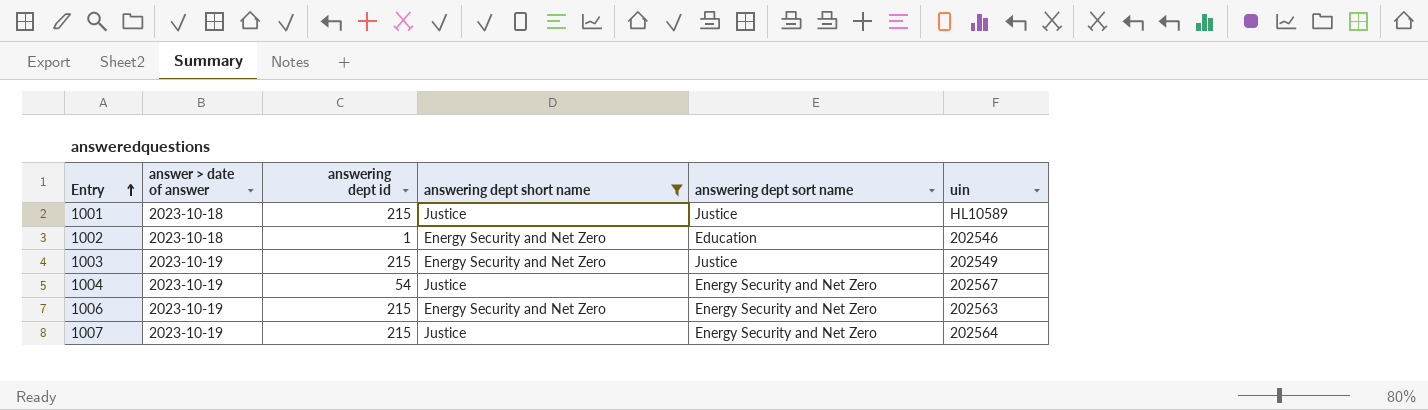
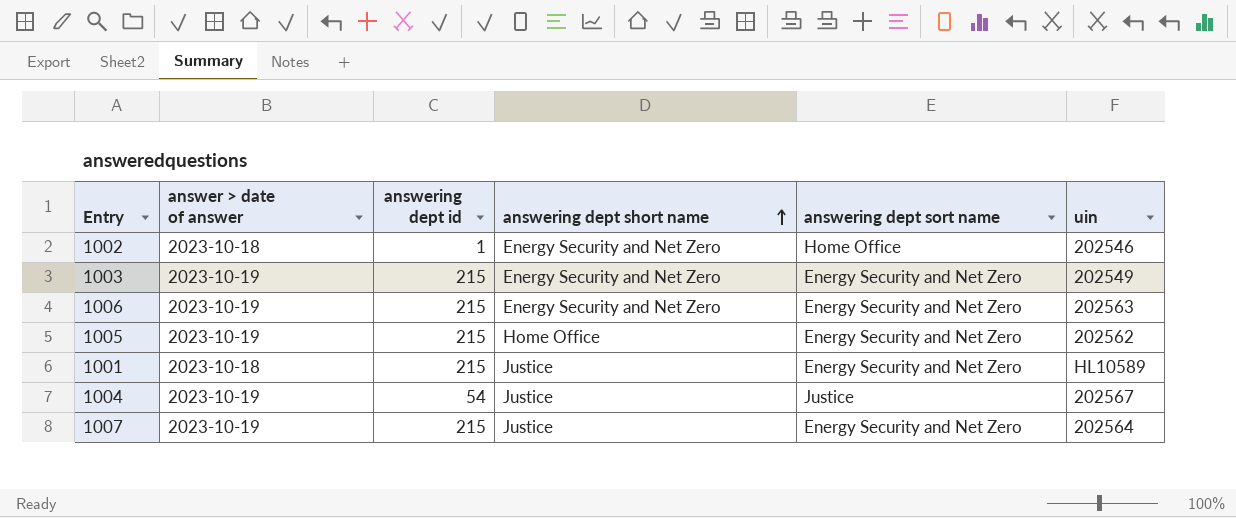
filter: answering dept short name != Home Office -> none
row order: Entry ascending -> answering dept short name ascending
1002 | answering dept sort name: Education -> Home Office
1003 | answering dept sort name: Justice -> Energy Security and Net Zero
1001 | answering dept sort name: Justice -> Energy Security and Net Zero
1004 | answering dept sort name: Energy Security and Net Zero -> Justice

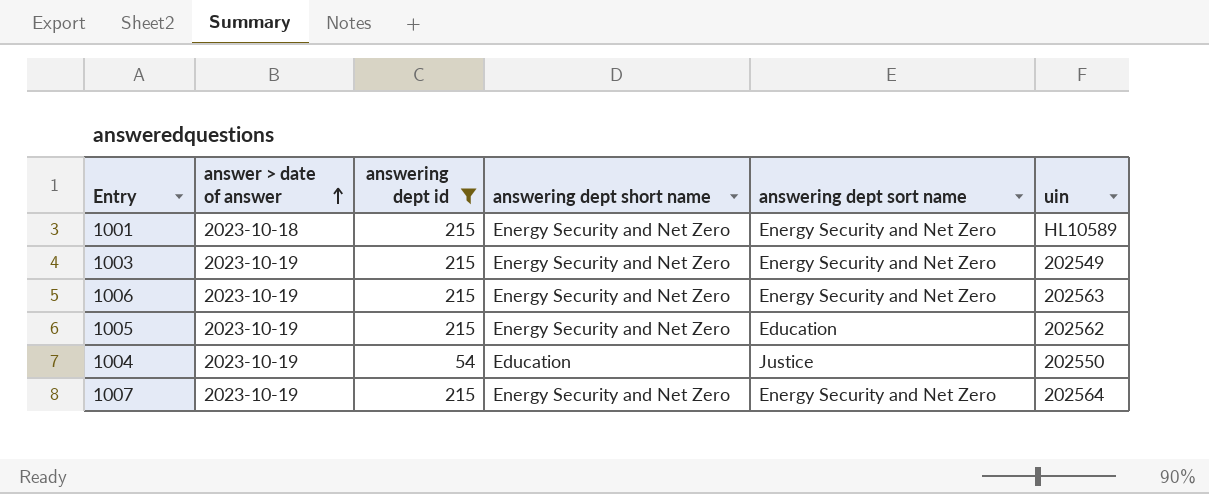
filter: none -> answering dept id != 1
row order: answering dept short name ascending -> answer > date of answer ascending
1001 | answering dept short name: Justice -> Energy Security and Net Zero
1005 | answering dept short name: Home Office -> Energy Security and Net Zero
1005 | answering dept sort name: Energy Security and Net Zero -> Education
1004 | answering dept short name: Justice -> Education
1004 | uin: 202567 -> 202550
1007 | answering dept short name: Justice -> Energy Security and Net Zero

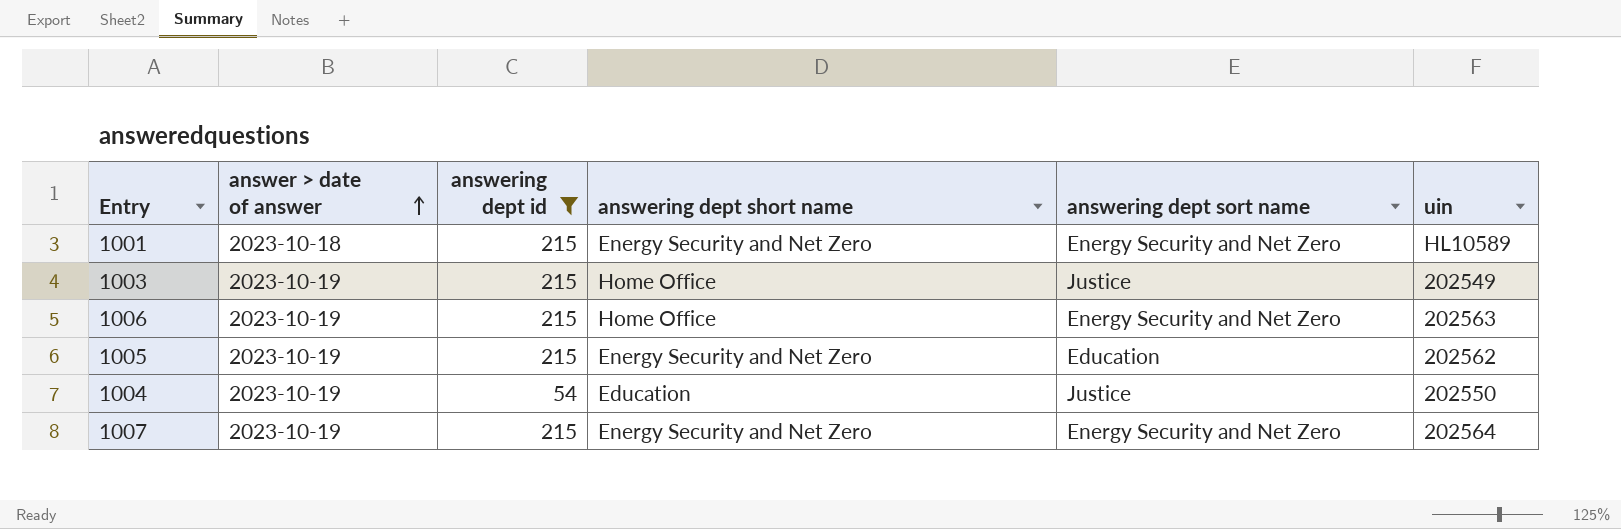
1003 | answering dept short name: Energy Security and Net Zero -> Home Office
1003 | answering dept sort name: Energy Security and Net Zero -> Justice
1006 | answering dept short name: Energy Security and Net Zero -> Home Office

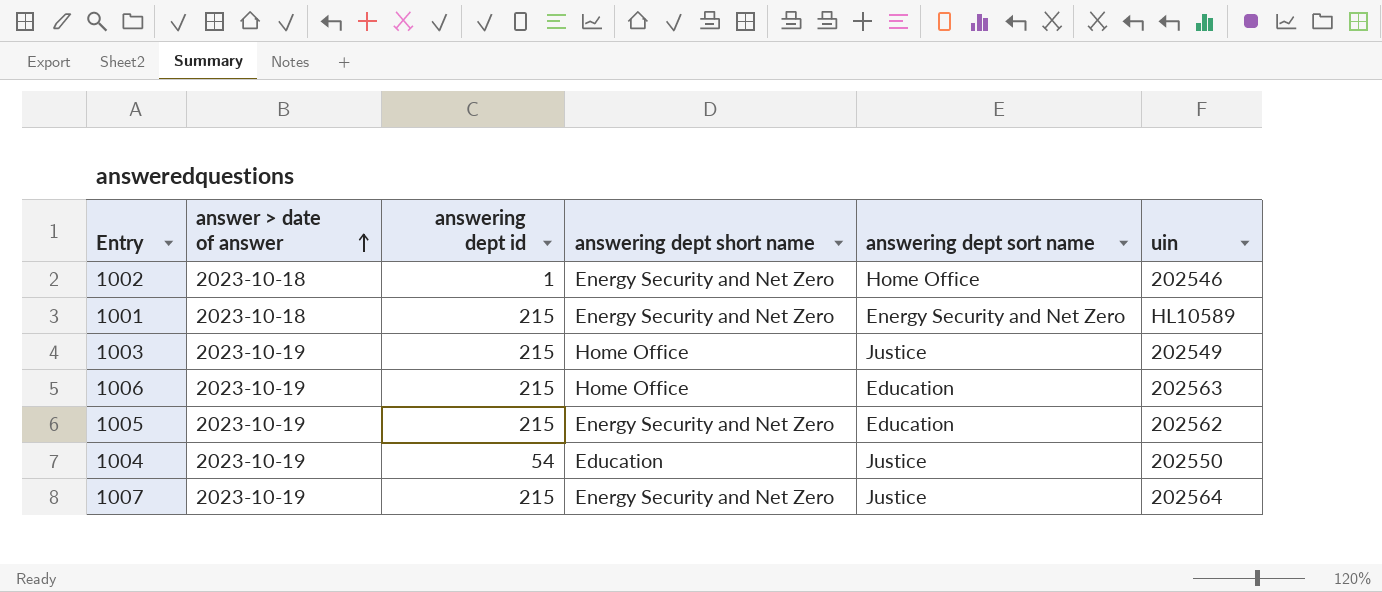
filter: answering dept id != 1 -> none
1006 | answering dept sort name: Energy Security and Net Zero -> Education
1007 | answering dept sort name: Energy Security and Net Zero -> Justice

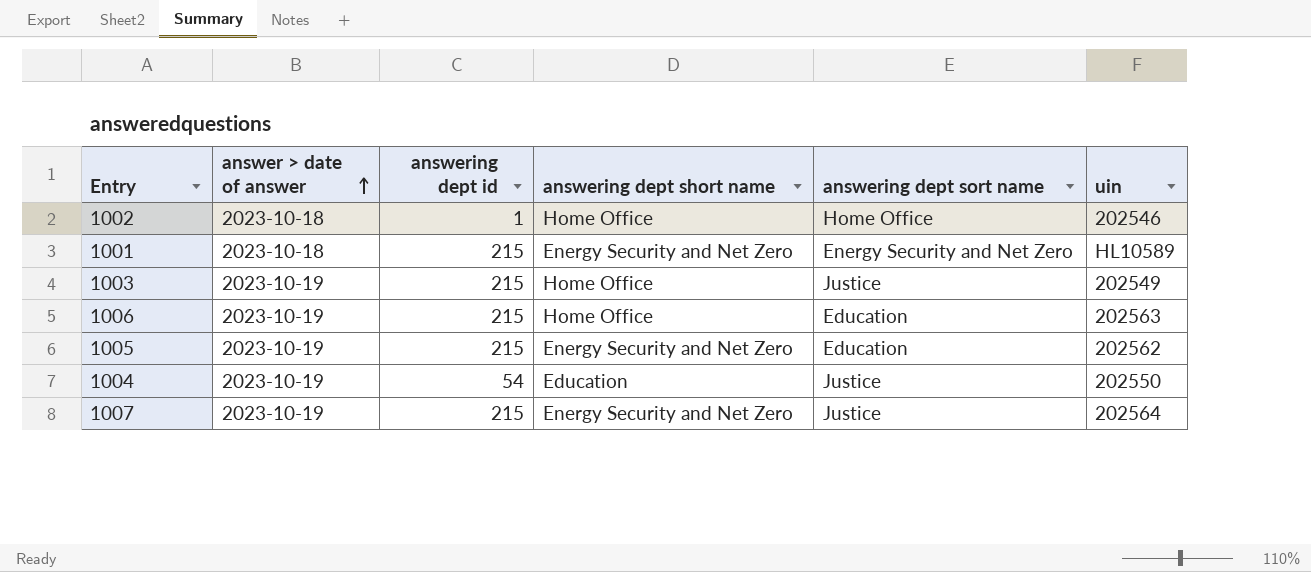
1002 | answering dept short name: Energy Security and Net Zero -> Home Office

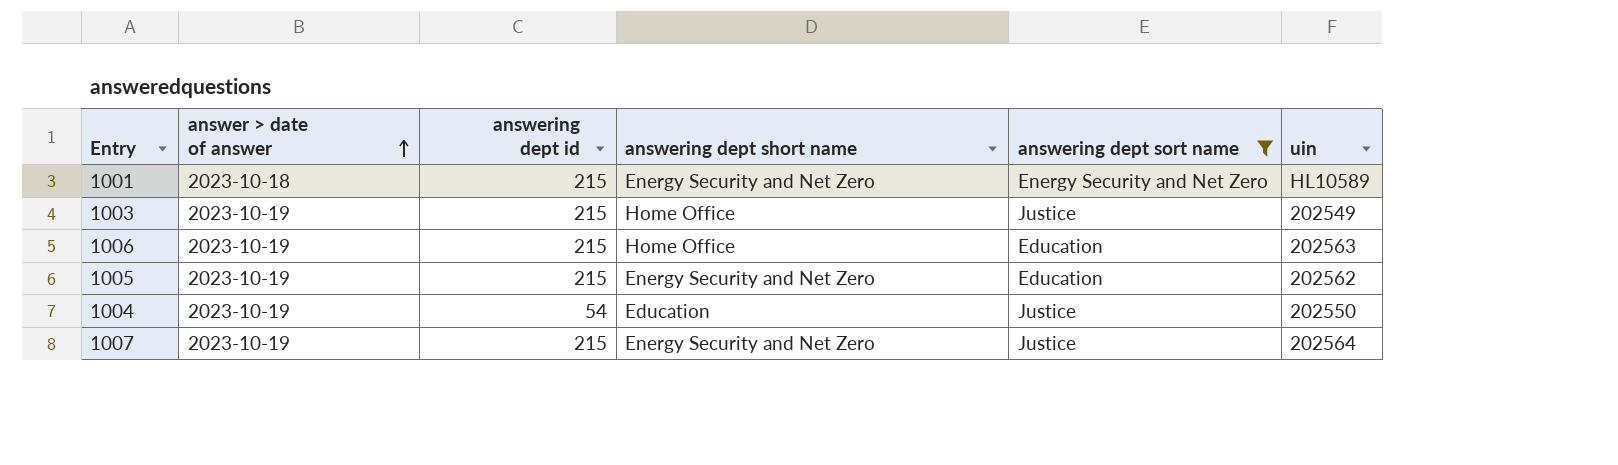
filter: none -> answering dept sort name != Home Office

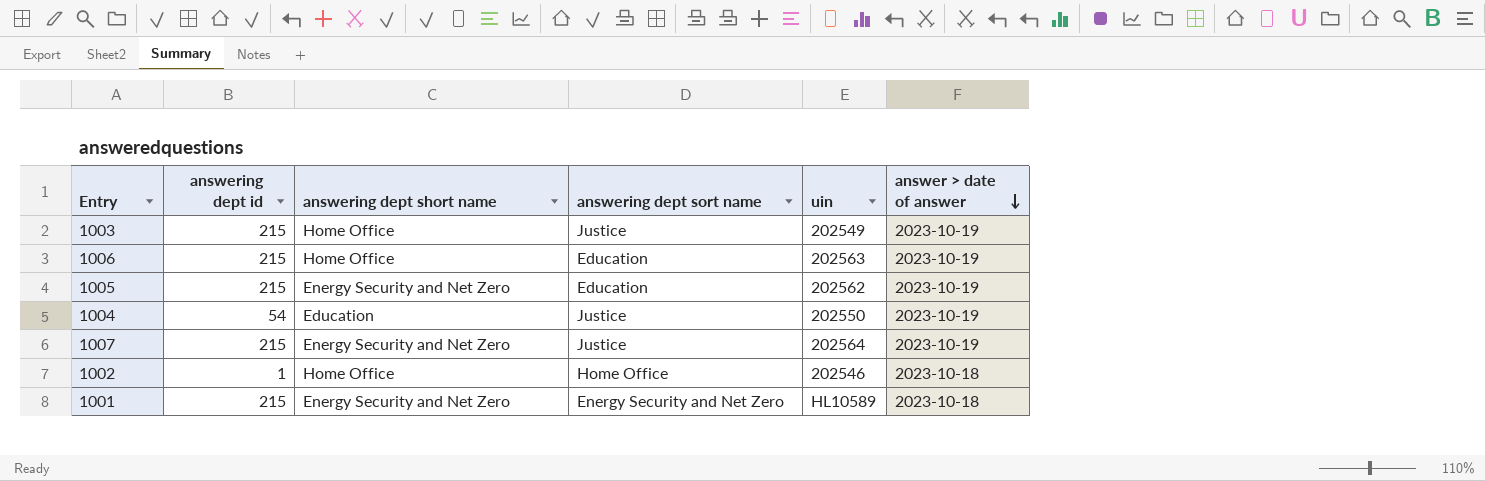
filter: answering dept sort name != Home Office -> none
row order: answer > date of answer ascending -> answer > date of answer descending
column answer > date of answer | position: 2 -> 6

